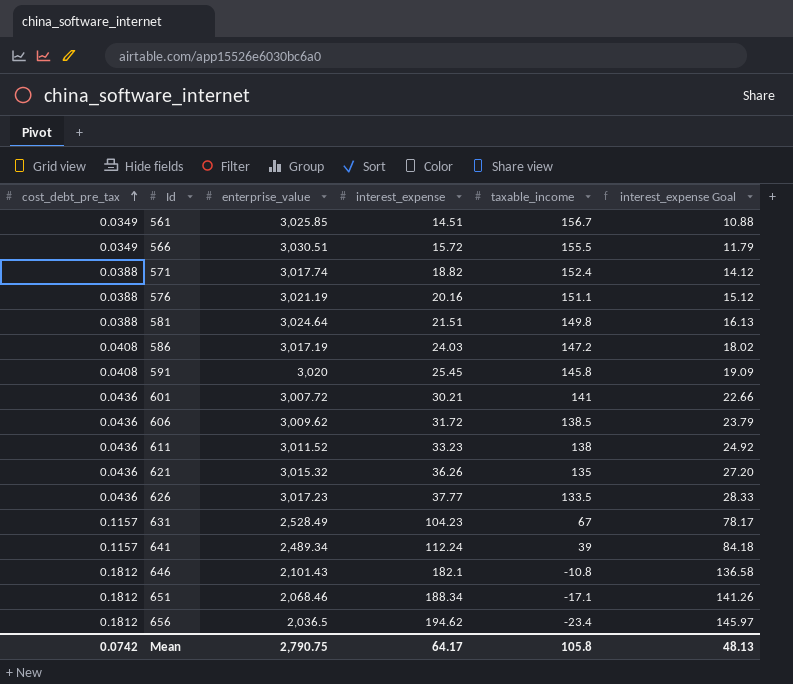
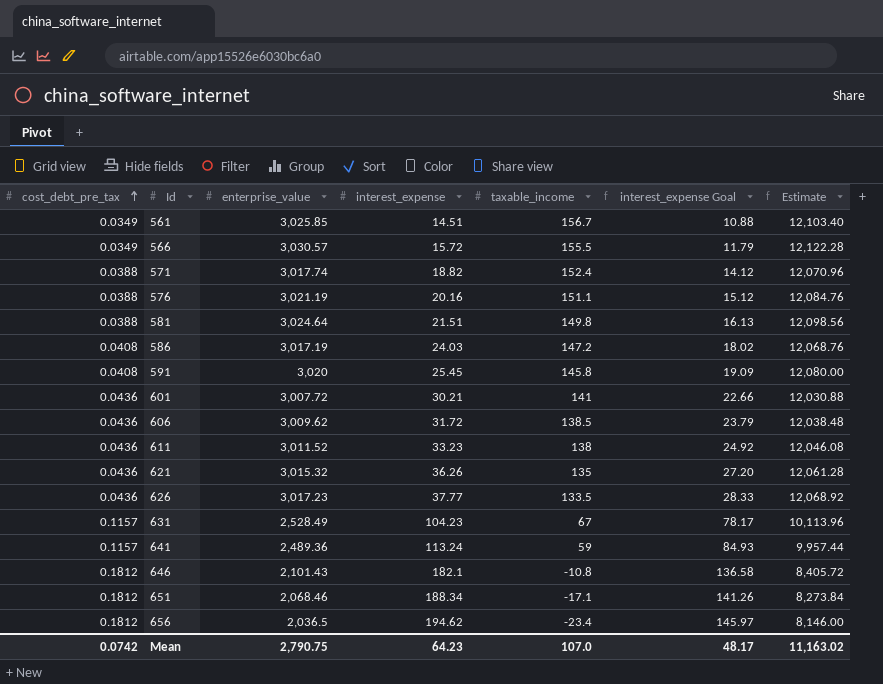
column Estimate | formula: none -> [enterprise_value] * 4
566 | enterprise_value: 3,030.51 -> 3,030.57
641 | enterprise_value: 2,489.34 -> 2,489.36
641 | interest_expense: 112.24 -> 113.24
641 | taxable_income: 39 -> 59
641 | interest_expense Goal: 84.18 -> 84.93
Mean | interest_expense: 64.17 -> 64.23
Mean | taxable_income: 105.8 -> 107.0
Mean | interest_expense Goal: 48.13 -> 48.17

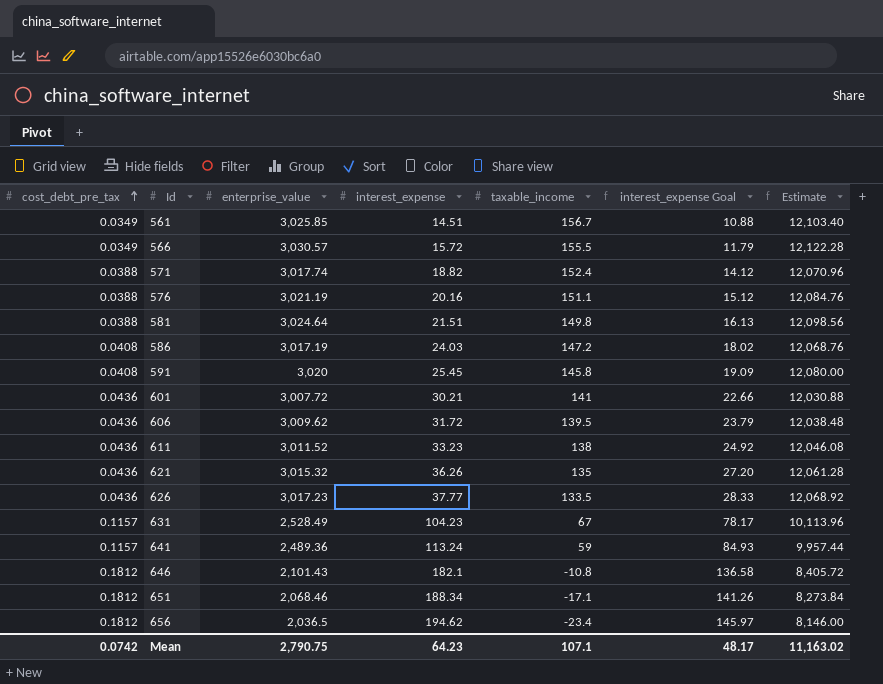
606 | taxable_income: 138.5 -> 139.5
Mean | taxable_income: 107.0 -> 107.1

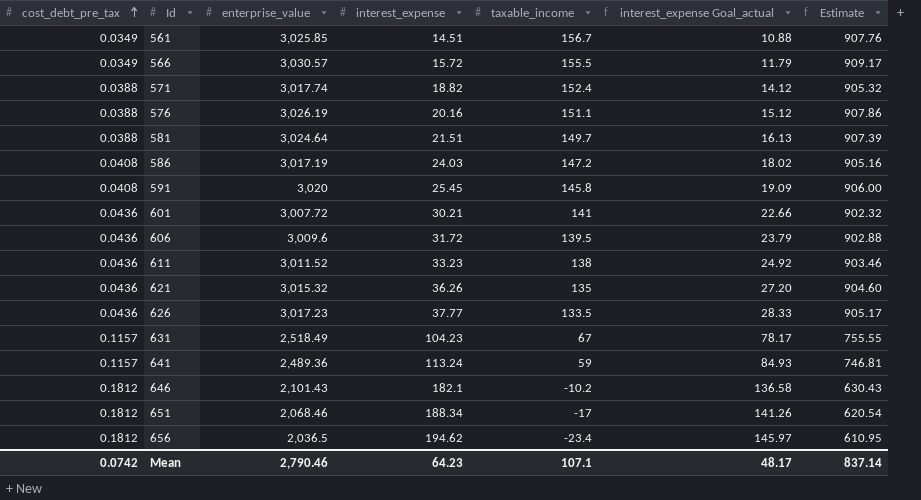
column name: interest_expense Goal -> interest_expense Goal_actual
column Estimate | formula: [enterprise_value] * 4 -> [enterprise_value] * 0.3
576 | enterprise_value: 3,021.19 -> 3,026.19
581 | taxable_income: 149.8 -> 149.7
606 | enterprise_value: 3,009.62 -> 3,009.6
631 | enterprise_value: 2,528.49 -> 2,518.49
646 | taxable_income: -10.8 -> -10.2
651 | taxable_income: -17.1 -> -17
Mean | enterprise_value: 2,790.75 -> 2,790.46
Mean | Estimate: 11,163.02 -> 837.14

